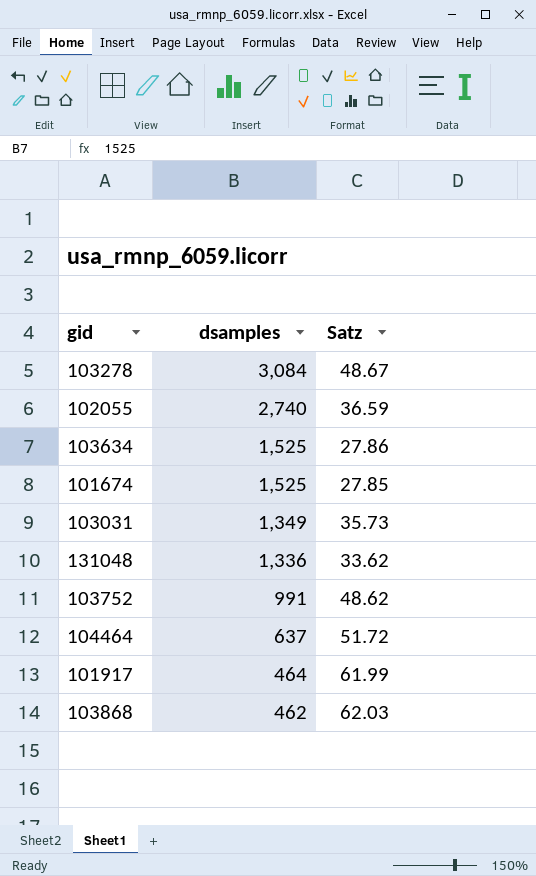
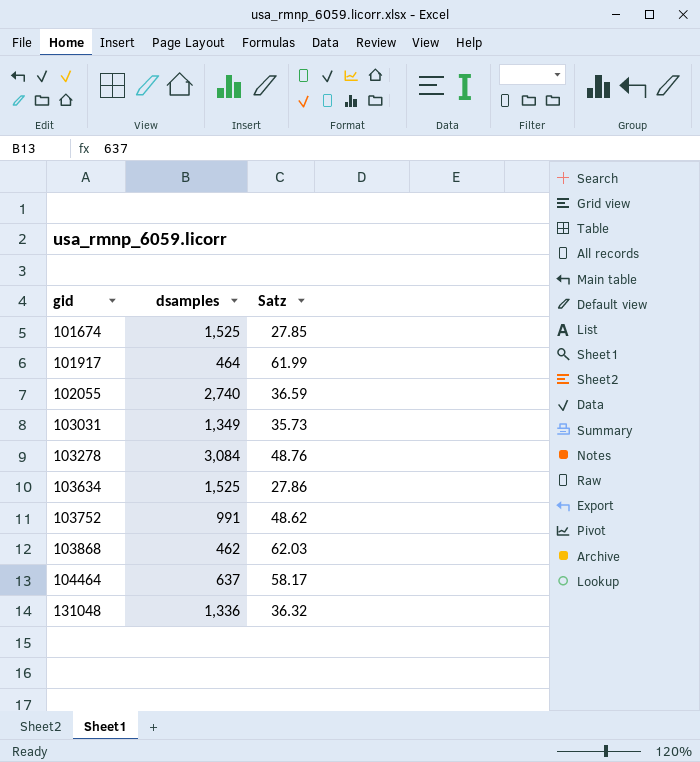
row order: dsamples descending -> gid ascending
103278 | Satz: 48.67 -> 48.76
104464 | Satz: 51.72 -> 58.17
131048 | Satz: 33.62 -> 36.32

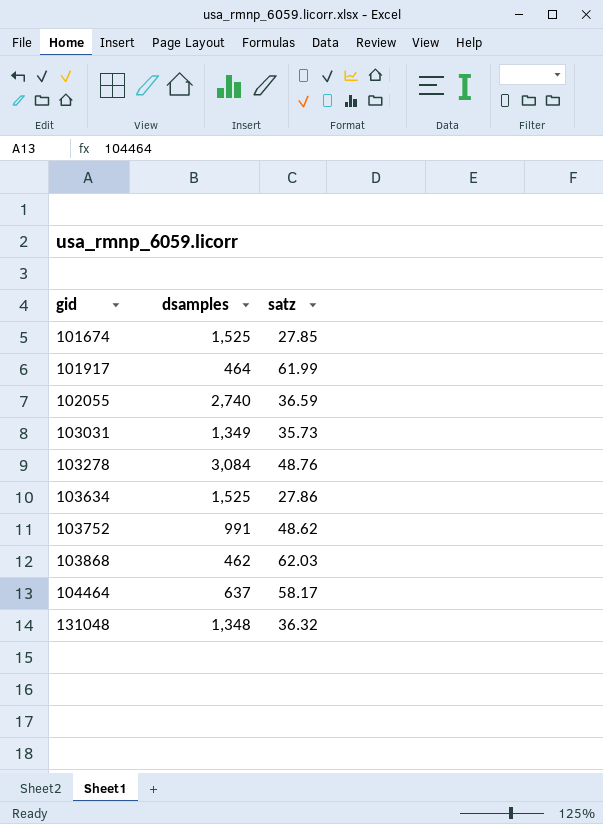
column name: Satz -> satz
131048 | dsamples: 1,336 -> 1,348

